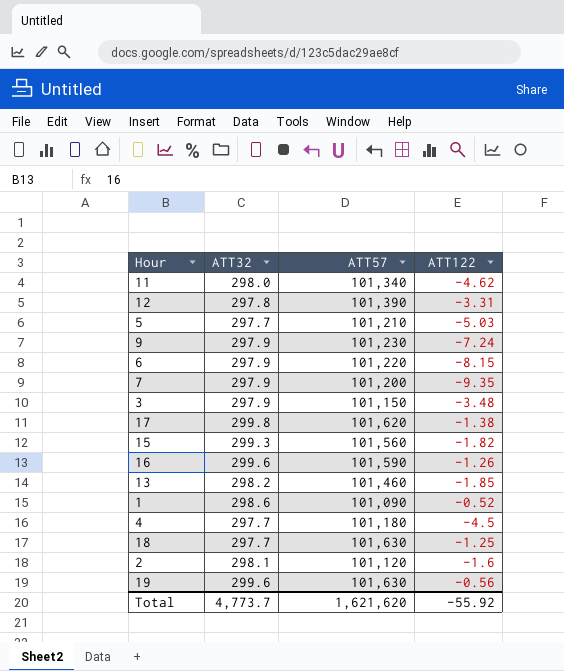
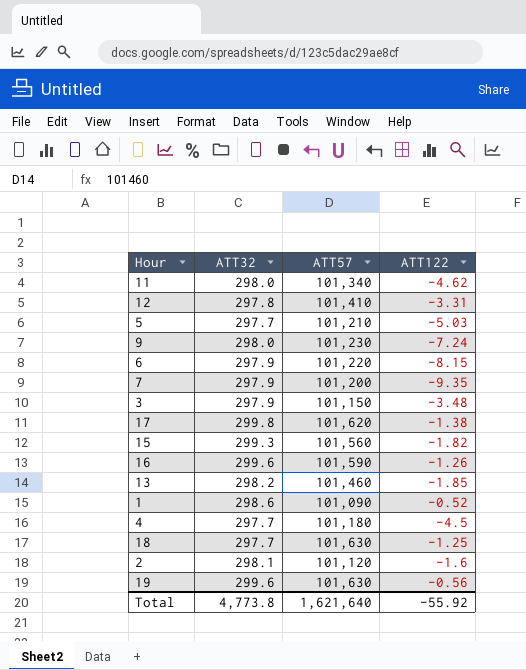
12 | ATT57: 101,390 -> 101,410
9 | ATT32: 297.9 -> 298.0
Total | ATT32: 4,773.7 -> 4,773.8
Total | ATT57: 1,621,620 -> 1,621,640

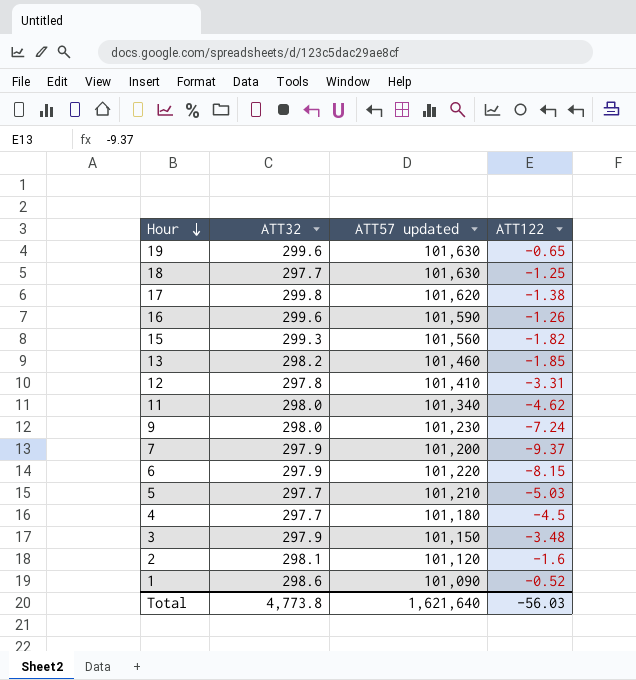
row order: none -> Hour descending
column name: ATT57 -> ATT57 updated
19 | ATT122: -0.56 -> -0.65
7 | ATT122: -9.35 -> -9.37
Total | ATT122: -55.92 -> -56.03

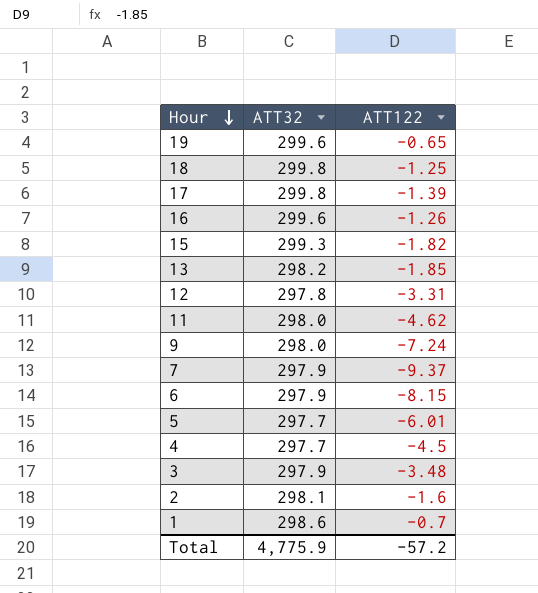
column ATT57 updated | position: 3 -> none
18 | ATT32: 297.7 -> 299.8
17 | ATT122: -1.38 -> -1.39
5 | ATT122: -5.03 -> -6.01
1 | ATT122: -0.52 -> -0.7
Total | ATT32: 4,773.8 -> 4,775.9
Total | ATT122: -56.03 -> -57.2

